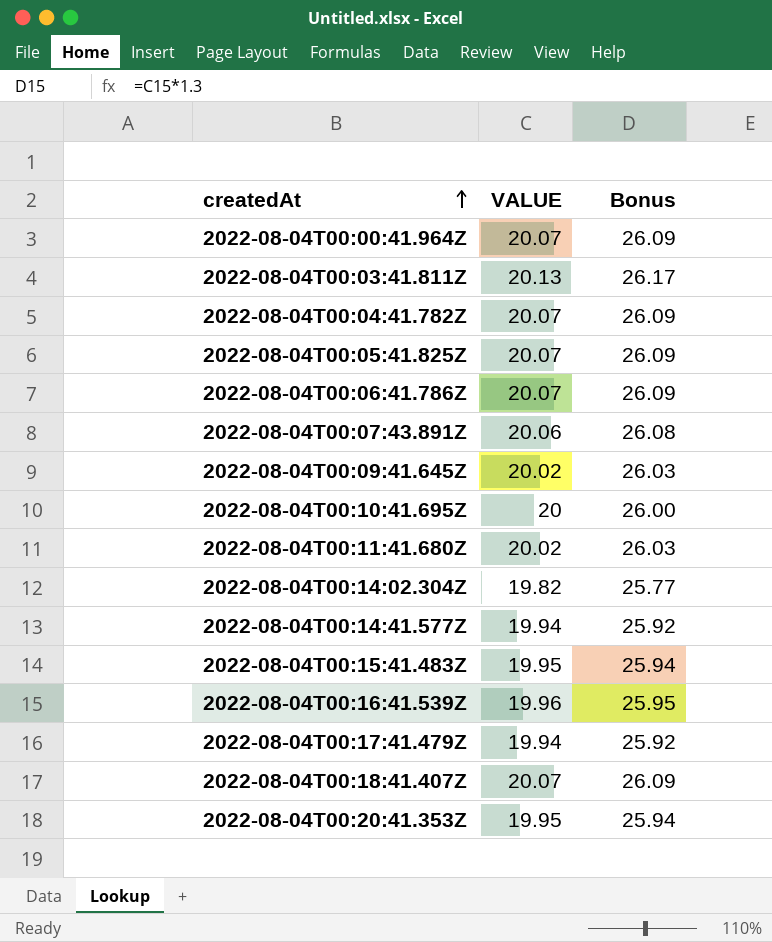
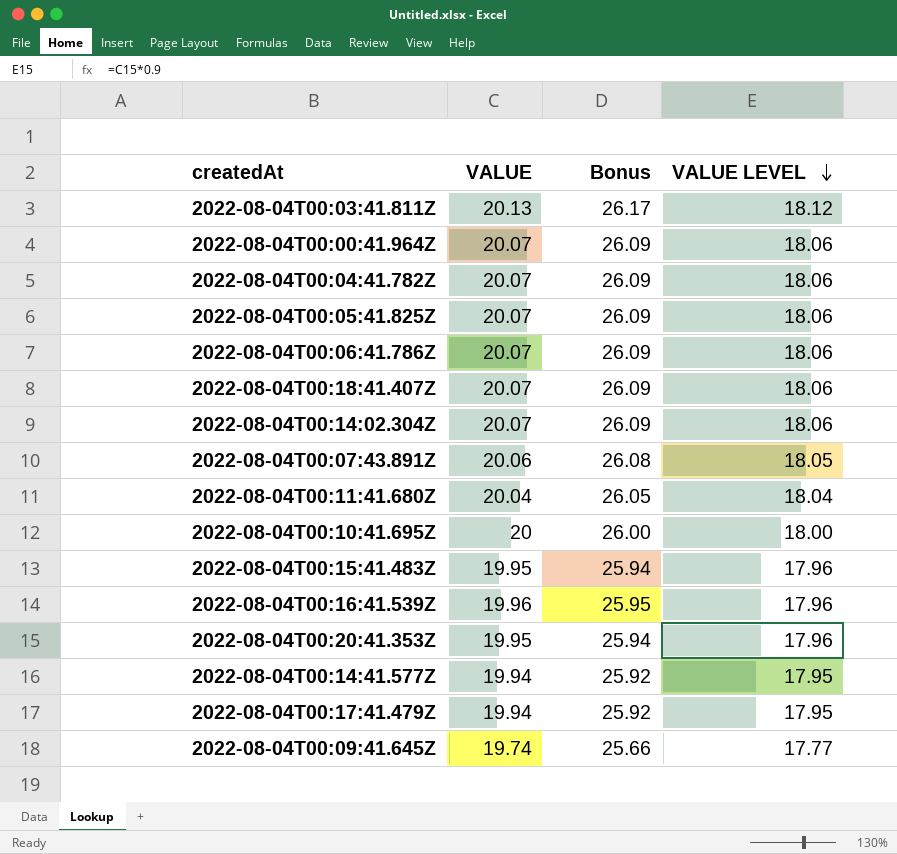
row order: createdAt ascending -> VALUE LEVEL descending
column VALUE LEVEL | formula: none -> [VALUE] * 0.9
2022-08-04T00:14:02.304Z | VALUE: 19.82 -> 20.07
2022-08-04T00:14:02.304Z | Bonus: 25.77 -> 26.09
2022-08-04T00:11:41.680Z | VALUE: 20.02 -> 20.04
2022-08-04T00:11:41.680Z | Bonus: 26.03 -> 26.05
2022-08-04T00:09:41.645Z | VALUE: 20.02 -> 19.74
2022-08-04T00:09:41.645Z | Bonus: 26.03 -> 25.66

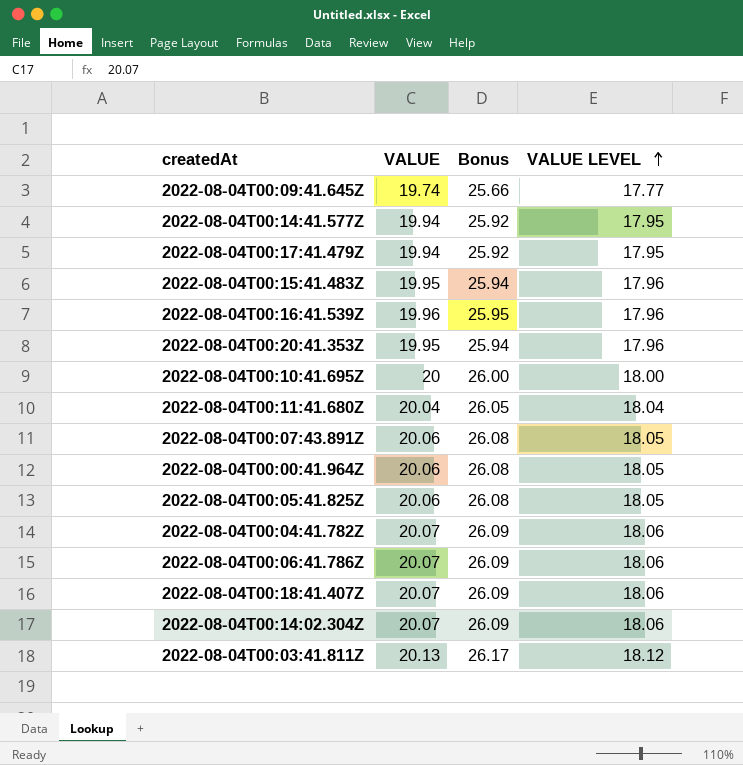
row order: VALUE LEVEL descending -> VALUE LEVEL ascending
2022-08-04T00:00:41.964Z | VALUE: 20.07 -> 20.06
2022-08-04T00:00:41.964Z | Bonus: 26.09 -> 26.08
2022-08-04T00:00:41.964Z | VALUE LEVEL: 18.06 -> 18.05
2022-08-04T00:05:41.825Z | VALUE: 20.07 -> 20.06
2022-08-04T00:05:41.825Z | Bonus: 26.09 -> 26.08
2022-08-04T00:05:41.825Z | VALUE LEVEL: 18.06 -> 18.05

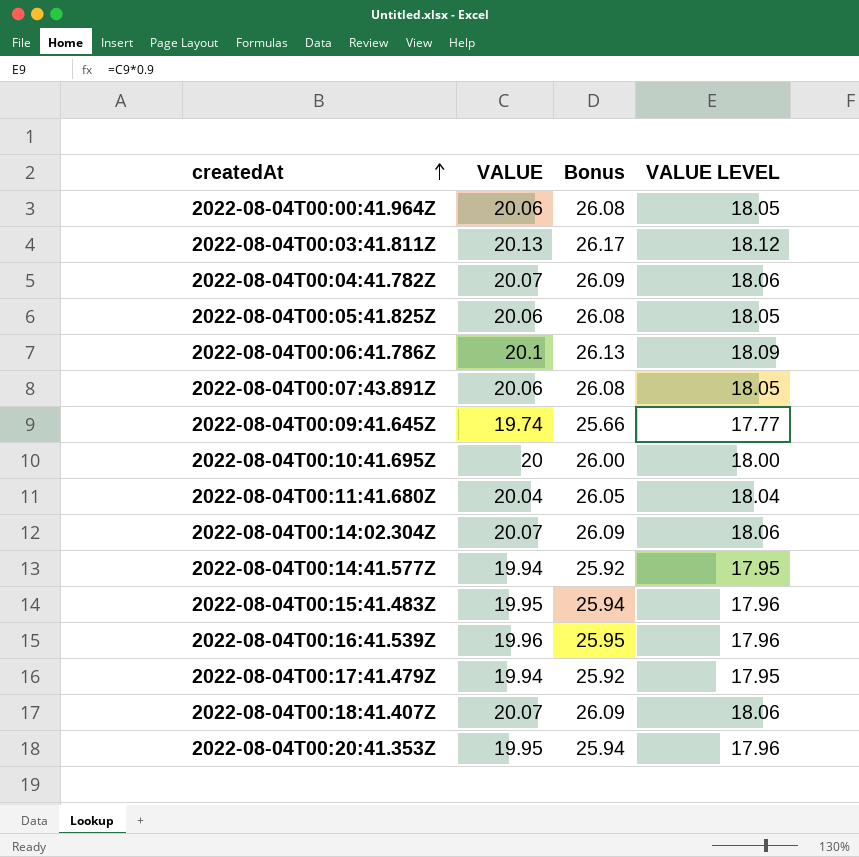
row order: VALUE LEVEL ascending -> createdAt ascending
2022-08-04T00:06:41.786Z | VALUE: 20.07 -> 20.1
2022-08-04T00:06:41.786Z | Bonus: 26.09 -> 26.13
2022-08-04T00:06:41.786Z | VALUE LEVEL: 18.06 -> 18.09

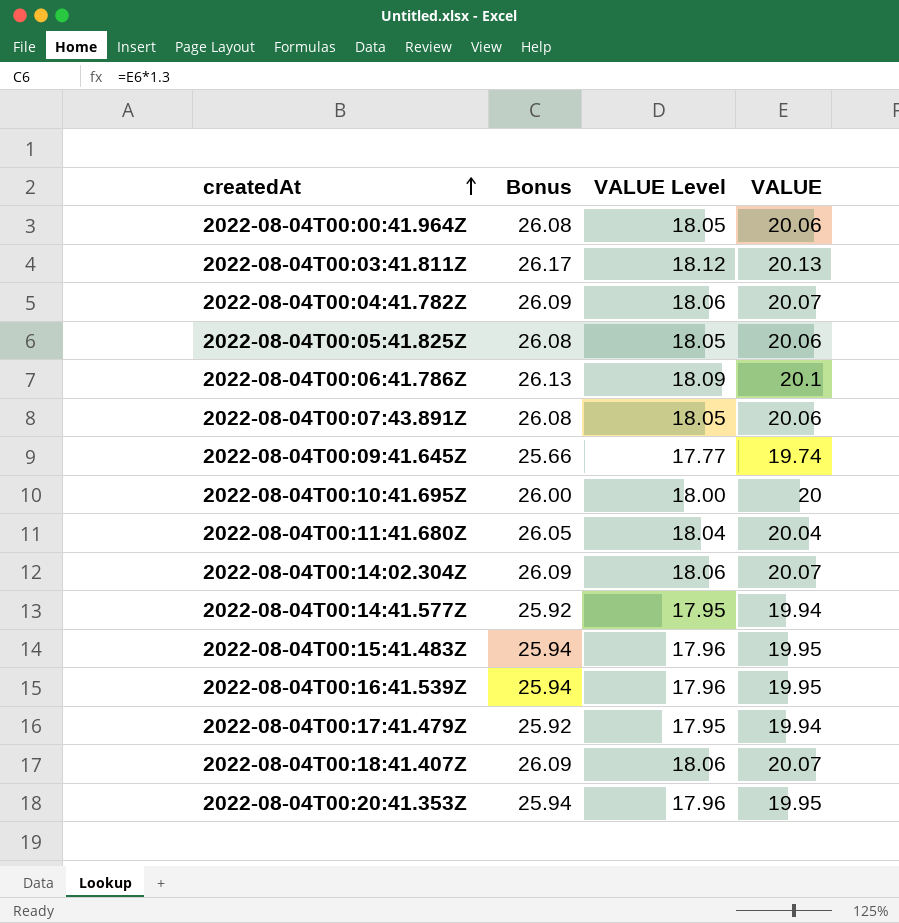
column name: VALUE LEVEL -> VALUE Level
column VALUE | position: 2 -> 4
2022-08-04T00:16:41.539Z | Bonus: 25.95 -> 25.94
2022-08-04T00:16:41.539Z | VALUE: 19.96 -> 19.95

